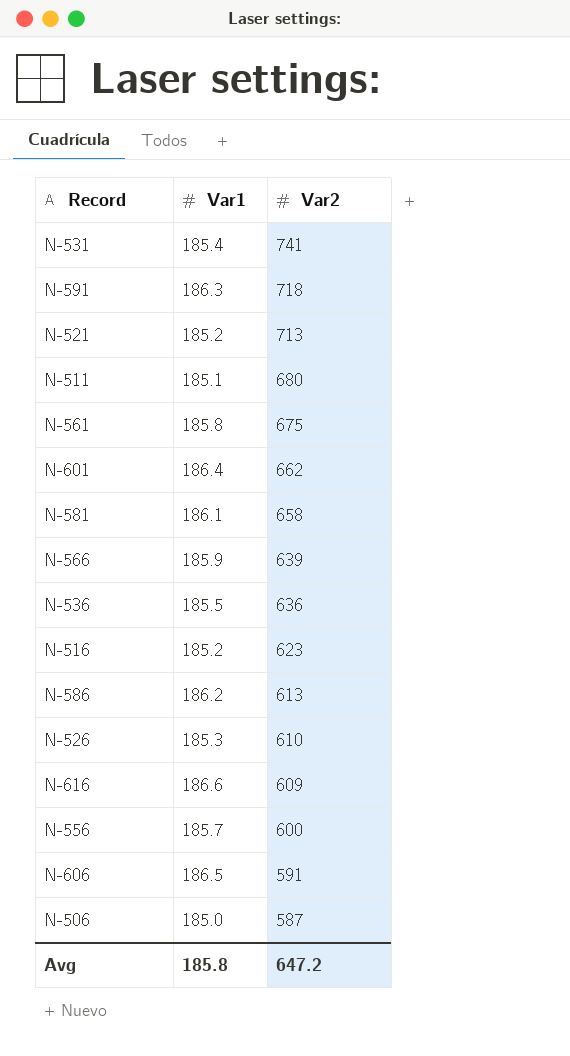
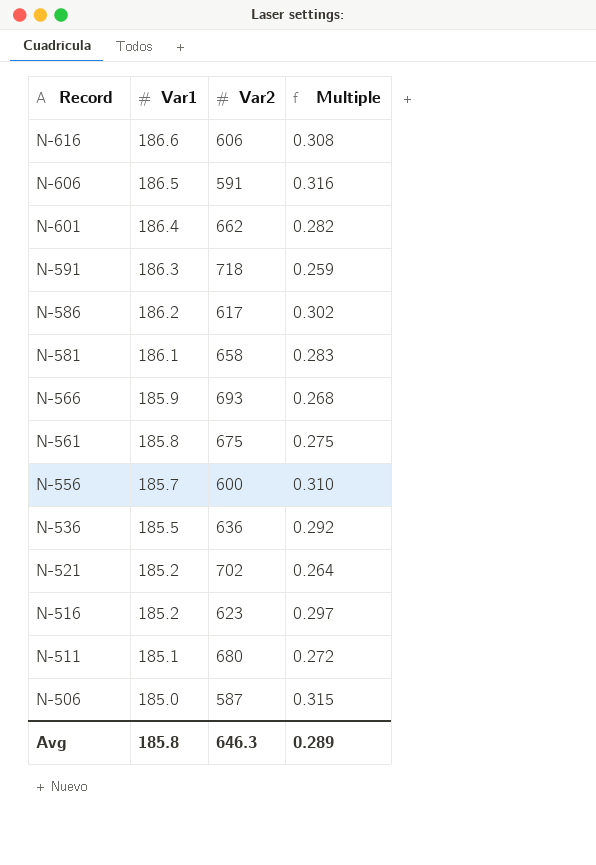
row order: Var2 descending -> Record descending
column Multiple | formula: none -> [Var1] / [Var2]
row N-531: 185.4 | 741 -> none
row N-526: 185.3 | 610 -> none
N-616 | Var2: 609 -> 606
N-586 | Var2: 613 -> 617
N-566 | Var2: 639 -> 693
N-521 | Var2: 713 -> 702
Avg | Var2: 647.2 -> 646.3

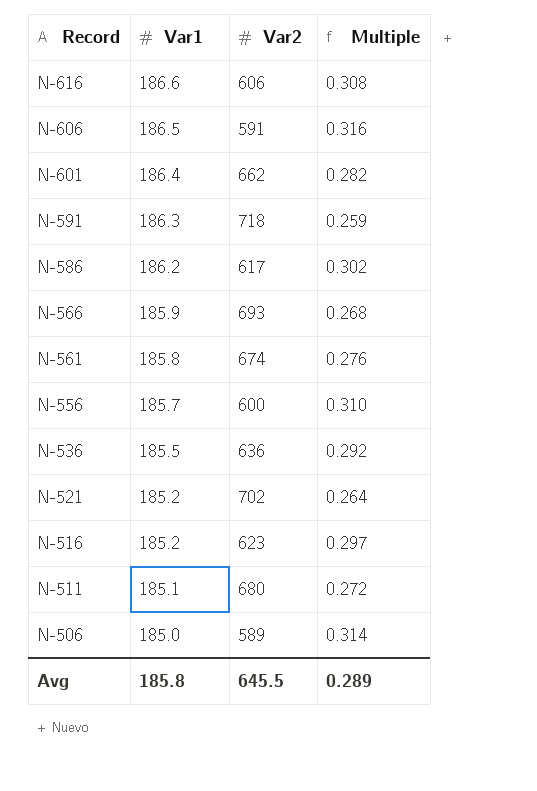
row N-581: 186.1 | 658 | 0.283 -> none
N-561 | Var2: 675 -> 674
N-561 | Multiple: 0.275 -> 0.276
N-506 | Var2: 587 -> 589
N-506 | Multiple: 0.315 -> 0.314
Avg | Var2: 646.3 -> 645.5

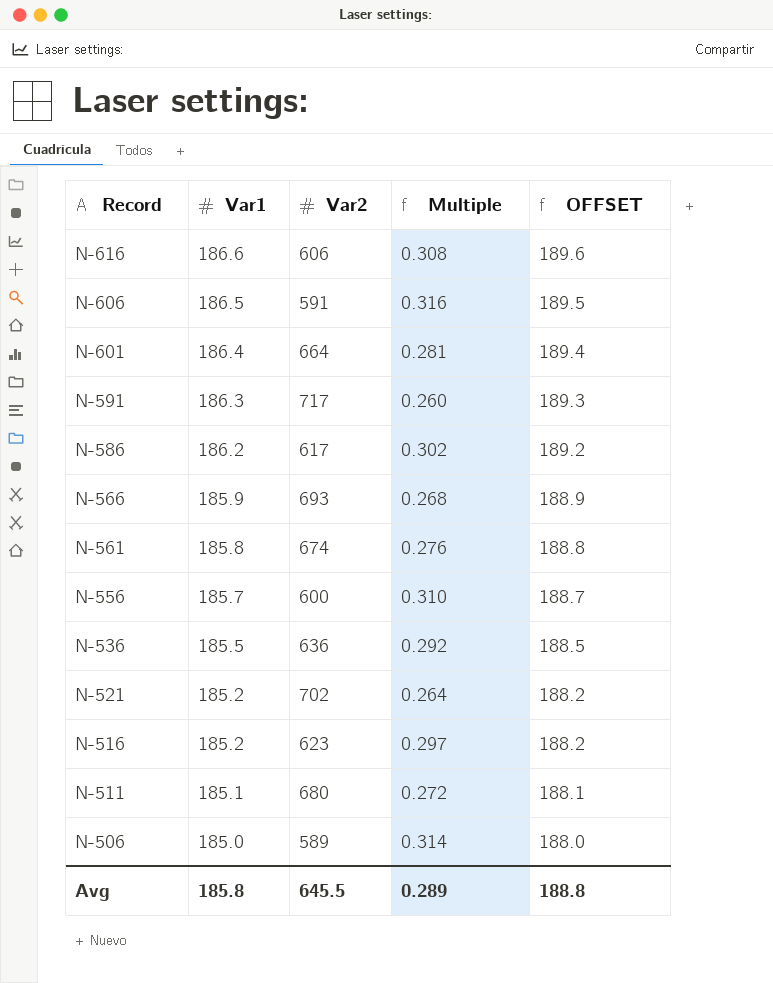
column OFFSET | formula: none -> [Var1] + 3
N-601 | Var2: 662 -> 664
N-601 | Multiple: 0.282 -> 0.281
N-591 | Var2: 718 -> 717
N-591 | Multiple: 0.259 -> 0.260

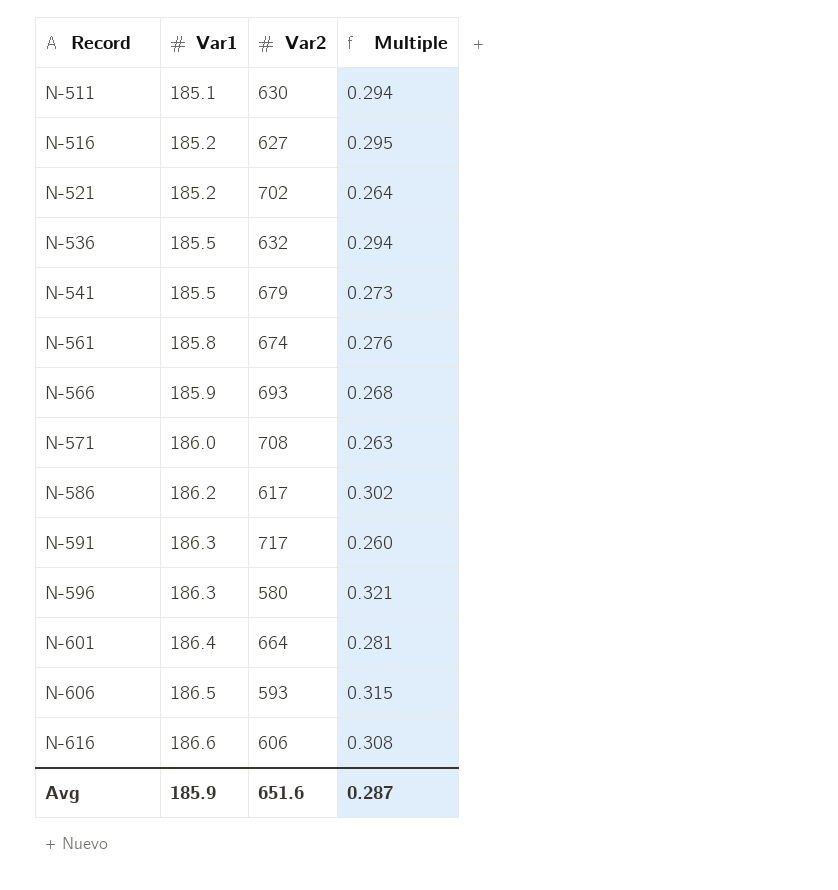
row order: Record descending -> Record ascending
column OFFSET | formula: [Var1] + 3 -> none
row N-556: 185.7 | 600 | 0.310 | 188.7 -> none
row N-506: 185.0 | 589 | 0.314 | 188.0 -> none
N-511 | Var2: 680 -> 630
N-511 | Multiple: 0.272 -> 0.294
N-516 | Var2: 623 -> 627
N-516 | Multiple: 0.297 -> 0.295
N-536 | Var2: 636 -> 632
N-536 | Multiple: 0.292 -> 0.294
row N-541: none -> 185.5 | 679 | 0.273
row N-571: none -> 186.0 | 708 | 0.263
row N-596: none -> 186.3 | 580 | 0.321
N-606 | Var2: 591 -> 593
N-606 | Multiple: 0.316 -> 0.315
Avg | Var1: 185.8 -> 185.9
Avg | Var2: 645.5 -> 651.6
Avg | Multiple: 0.289 -> 0.287

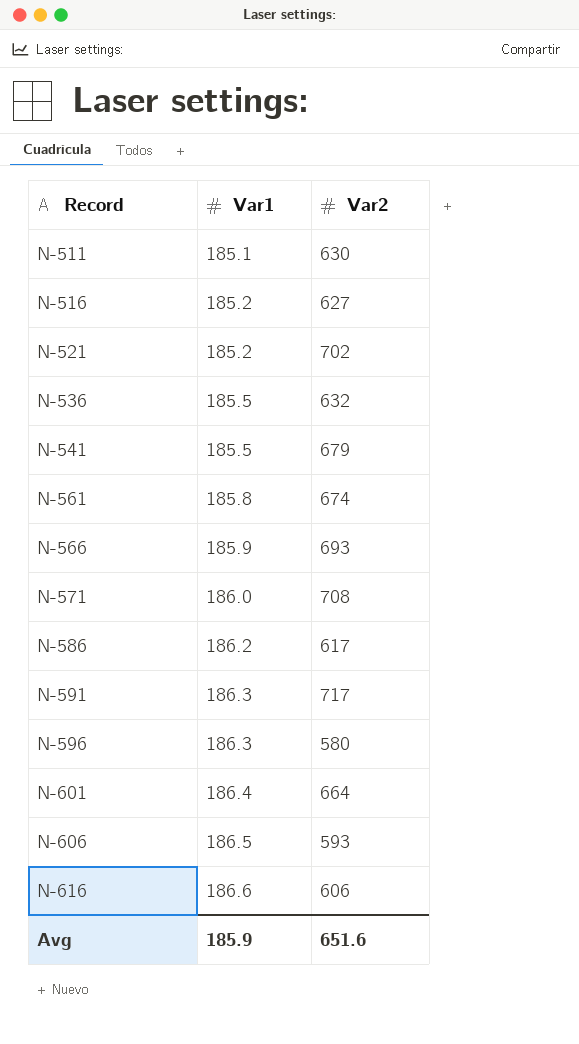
column Multiple | formula: [Var1] / [Var2] -> none

